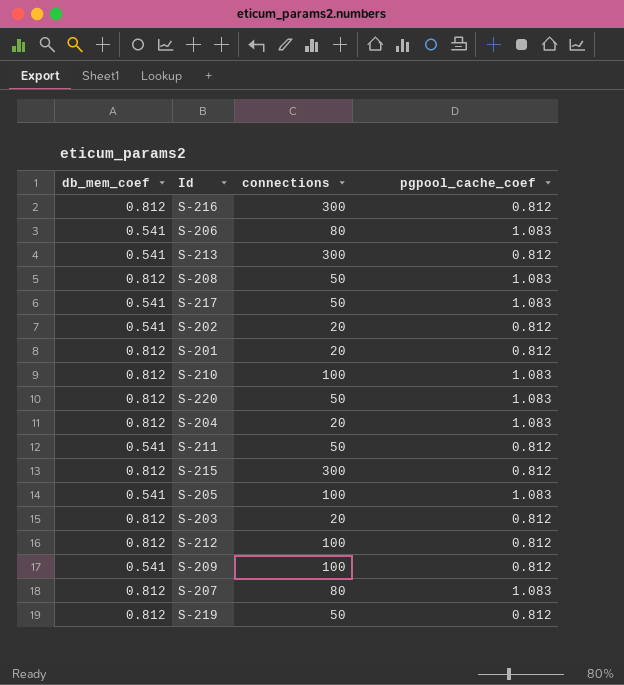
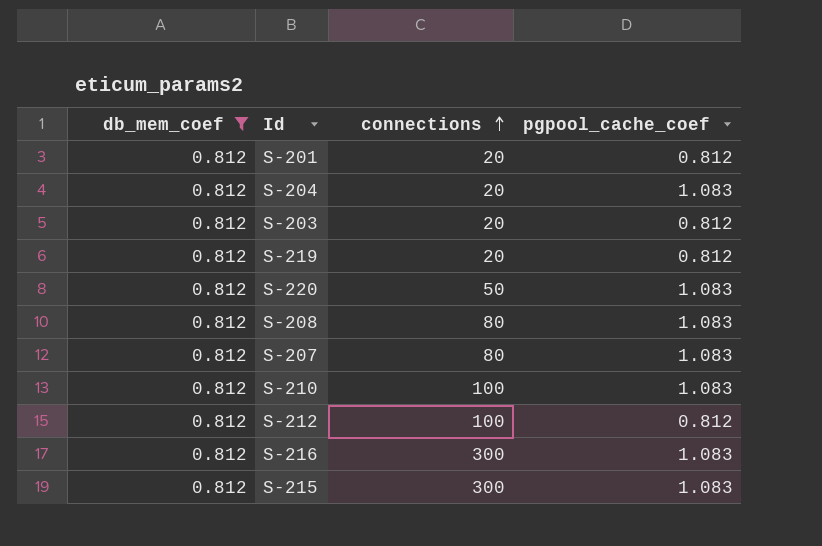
filter: none -> db_mem_coef = 0.812
row order: none -> connections ascending
S-219 | connections: 50 -> 20
S-208 | connections: 50 -> 80
S-216 | pgpool_cache_coef: 0.812 -> 1.083
S-215 | pgpool_cache_coef: 0.812 -> 1.083

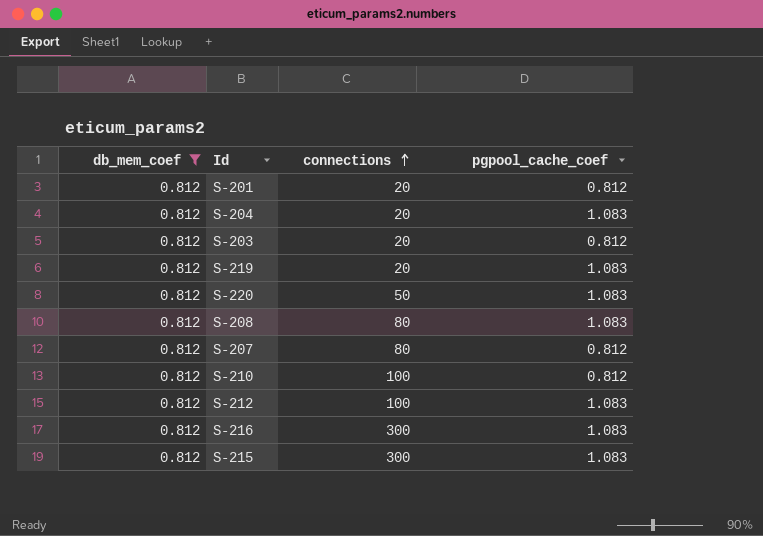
S-219 | pgpool_cache_coef: 0.812 -> 1.083
S-207 | pgpool_cache_coef: 1.083 -> 0.812
S-210 | pgpool_cache_coef: 1.083 -> 0.812
S-212 | pgpool_cache_coef: 0.812 -> 1.083

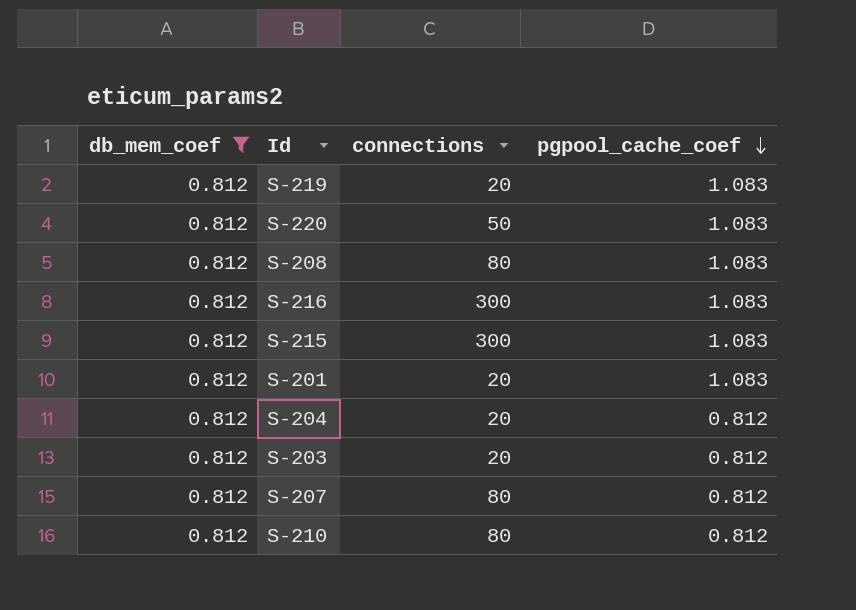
row order: connections ascending -> pgpool_cache_coef descending
row S-212: 0.812 | 100 | 1.083 -> none
S-201 | pgpool_cache_coef: 0.812 -> 1.083
S-204 | pgpool_cache_coef: 1.083 -> 0.812
S-210 | connections: 100 -> 80

